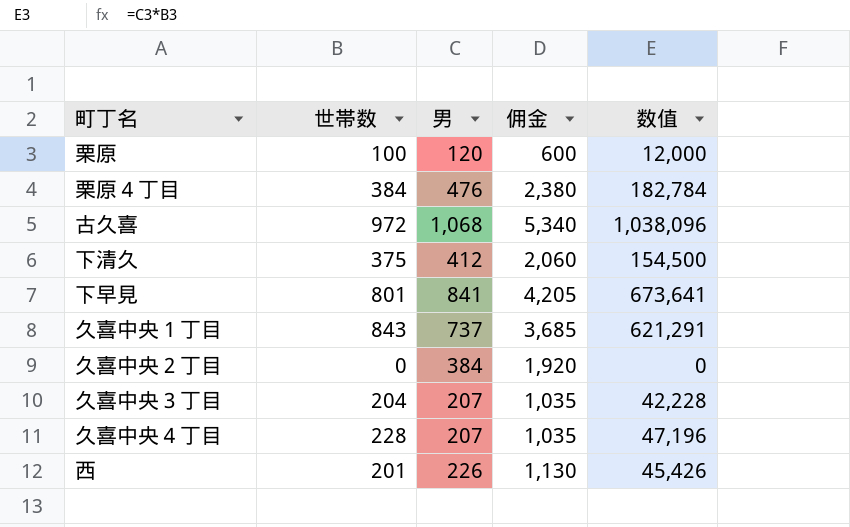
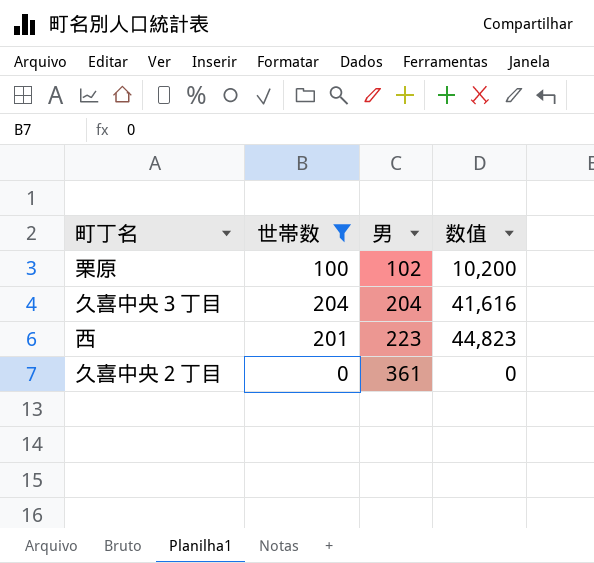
filter: none -> 世帯数 <= 204
row order: none -> 男 ascending
column 佣金 | formula: [男] * 5 -> none
栗原 | 男: 120 -> 102
栗原 | 数值: 12,000 -> 10,200
久喜中央３丁目 | 男: 207 -> 204
久喜中央３丁目 | 数值: 42,228 -> 41,616
西 | 男: 226 -> 223
西 | 数值: 45,426 -> 44,823
久喜中央２丁目 | 男: 384 -> 361

